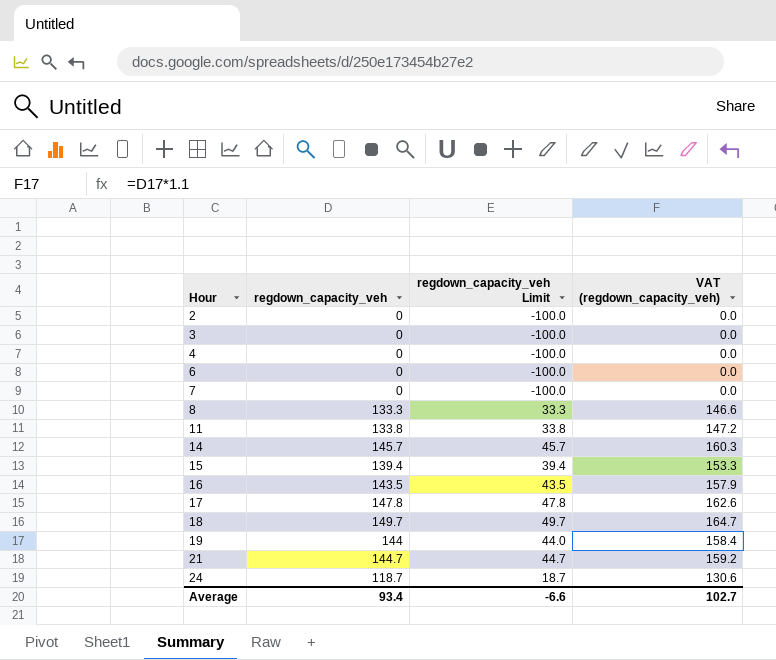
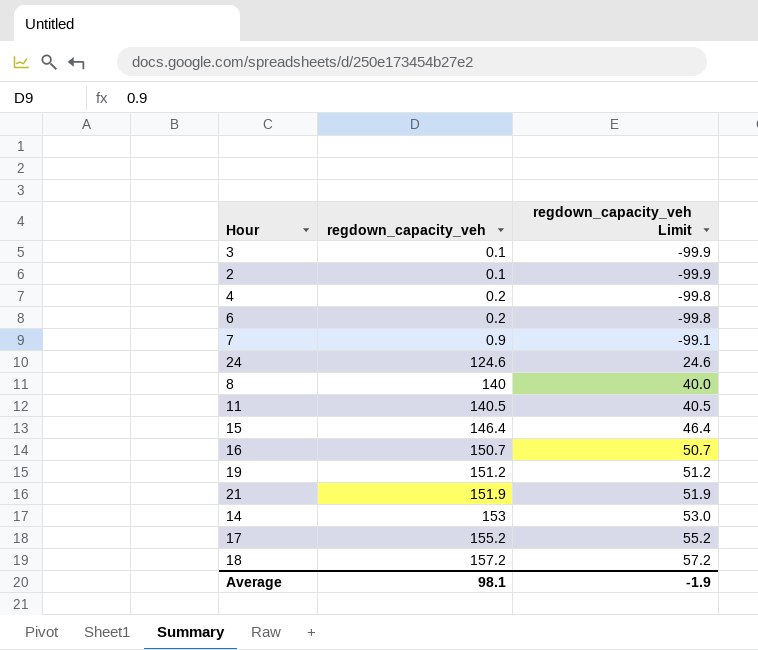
row order: Hour ascending -> regdown_capacity_veh ascending
column VAT (regdown_capacity_veh) | formula: [regdown_capacity_veh] * 1.1 -> none
3 | regdown_capacity_veh: 0 -> 0.1
3 | regdown_capacity_veh Limit: -100.0 -> -99.9
2 | regdown_capacity_veh: 0 -> 0.1
2 | regdown_capacity_veh Limit: -100.0 -> -99.9
4 | regdown_capacity_veh: 0 -> 0.2
4 | regdown_capacity_veh Limit: -100.0 -> -99.8
6 | regdown_capacity_veh: 0 -> 0.2
6 | regdown_capacity_veh Limit: -100.0 -> -99.8
7 | regdown_capacity_veh: 0 -> 0.9
7 | regdown_capacity_veh Limit: -100.0 -> -99.1
24 | regdown_capacity_veh: 118.7 -> 124.6
24 | regdown_capacity_veh Limit: 18.7 -> 24.6
8 | regdown_capacity_veh: 133.3 -> 140
8 | regdown_capacity_veh Limit: 33.3 -> 40.0
11 | regdown_capacity_veh: 133.8 -> 140.5
11 | regdown_capacity_veh Limit: 33.8 -> 40.5
15 | regdown_capacity_veh: 139.4 -> 146.4
15 | regdown_capacity_veh Limit: 39.4 -> 46.4
16 | regdown_capacity_veh: 143.5 -> 150.7
16 | regdown_capacity_veh Limit: 43.5 -> 50.7
19 | regdown_capacity_veh: 144 -> 151.2
19 | regdown_capacity_veh Limit: 44.0 -> 51.2
21 | regdown_capacity_veh: 144.7 -> 151.9
21 | regdown_capacity_veh Limit: 44.7 -> 51.9
14 | regdown_capacity_veh: 145.7 -> 153
14 | regdown_capacity_veh Limit: 45.7 -> 53.0
17 | regdown_capacity_veh: 147.8 -> 155.2
17 | regdown_capacity_veh Limit: 47.8 -> 55.2
18 | regdown_capacity_veh: 149.7 -> 157.2
18 | regdown_capacity_veh Limit: 49.7 -> 57.2
Average | regdown_capacity_veh: 93.4 -> 98.1
Average | regdown_capacity_veh Limit: -6.6 -> -1.9

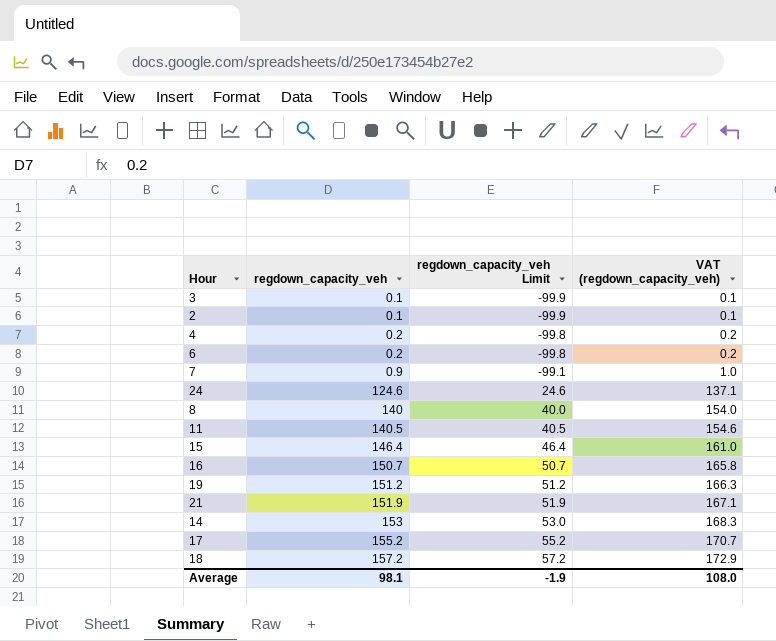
column VAT (regdown_capacity_veh) | formula: none -> [regdown_capacity_veh] * 1.1

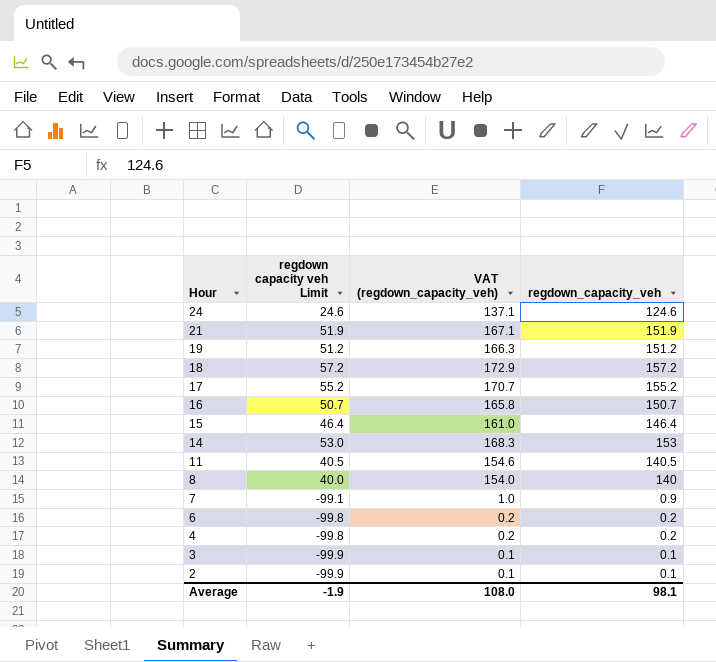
row order: regdown_capacity_veh ascending -> Hour descending
column name: regdown_capacity_veh Limit -> regdown capacity veh Limit
column regdown_capacity_veh | position: 2 -> 4

